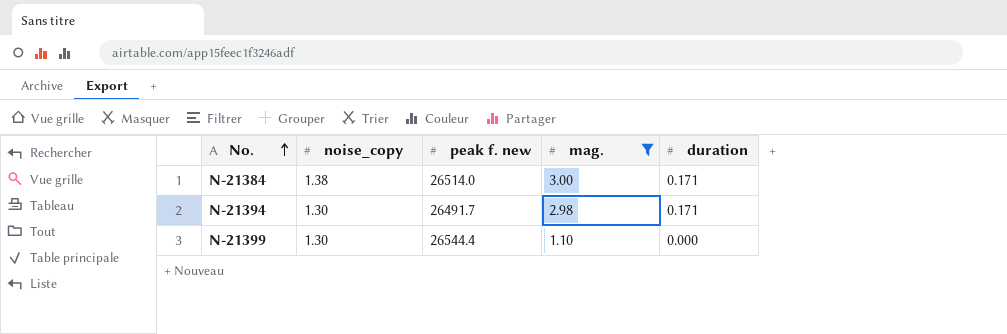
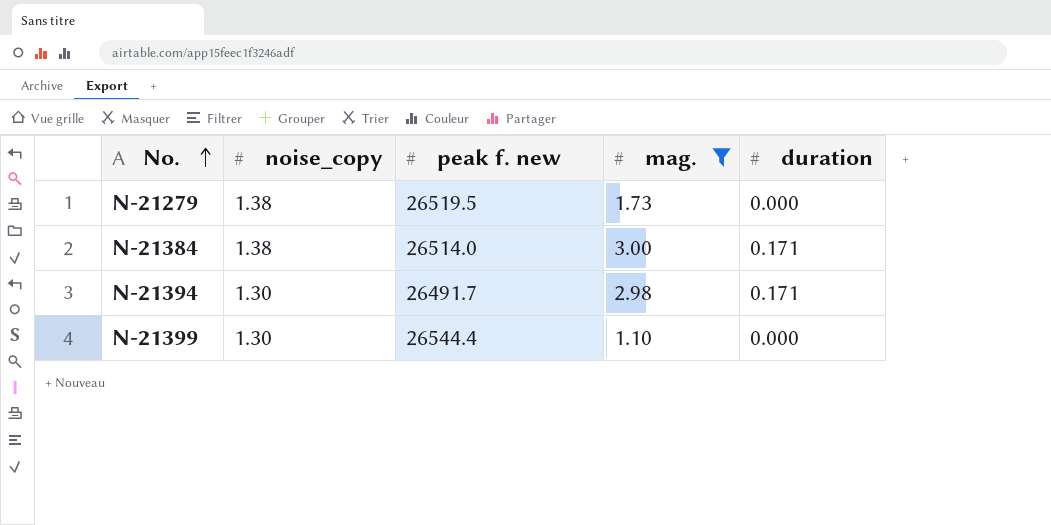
row N-21279: none -> 1.38 | 26519.5 | 1.73 | 0.000

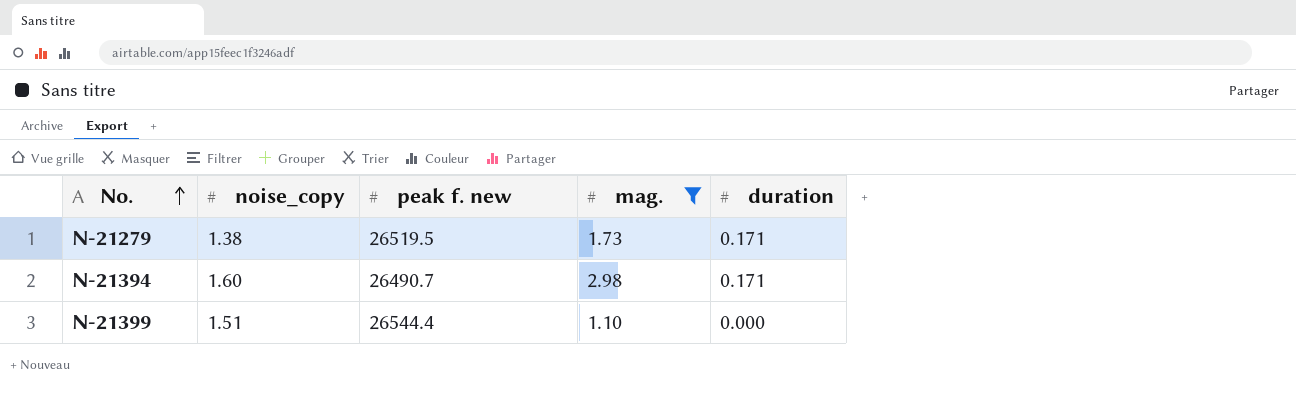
row N-21384: 1.38 | 26514.0 | 3.00 | 0.171 -> none
N-21279 | duration: 0.000 -> 0.171
N-21394 | noise_copy: 1.30 -> 1.60
N-21394 | peak f. new: 26491.7 -> 26490.7
N-21399 | noise_copy: 1.30 -> 1.51

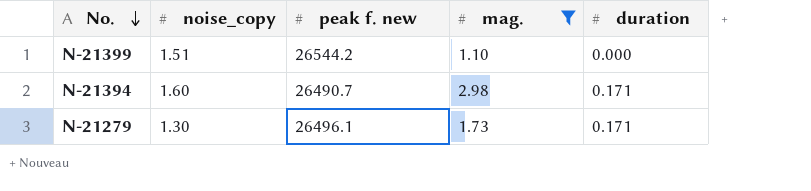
row order: No. ascending -> No. descending
N-21399 | peak f. new: 26544.4 -> 26544.2
N-21279 | noise_copy: 1.38 -> 1.30
N-21279 | peak f. new: 26519.5 -> 26496.1

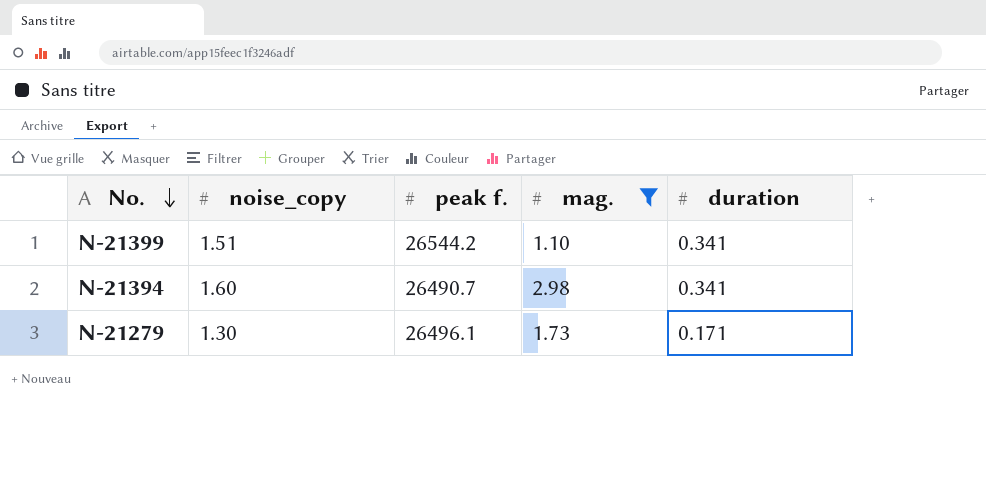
column name: peak f. new -> peak f.
N-21399 | duration: 0.000 -> 0.341
N-21394 | duration: 0.171 -> 0.341

